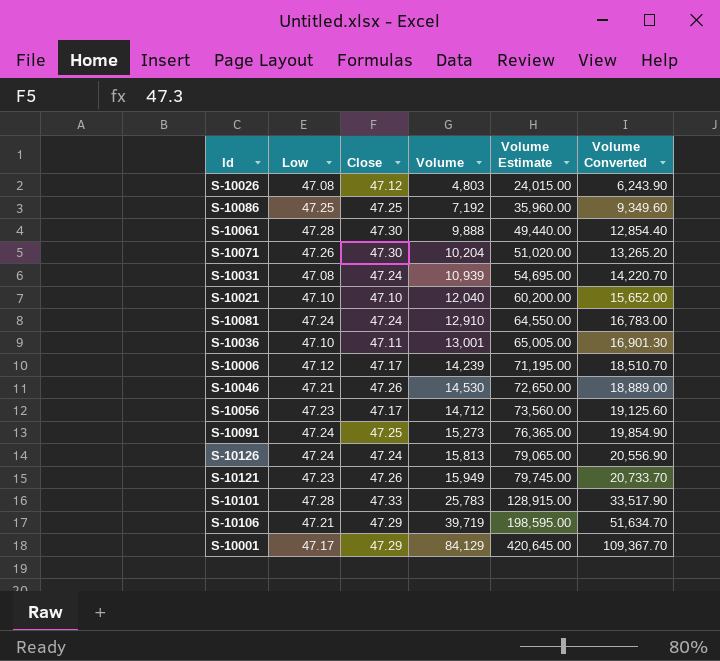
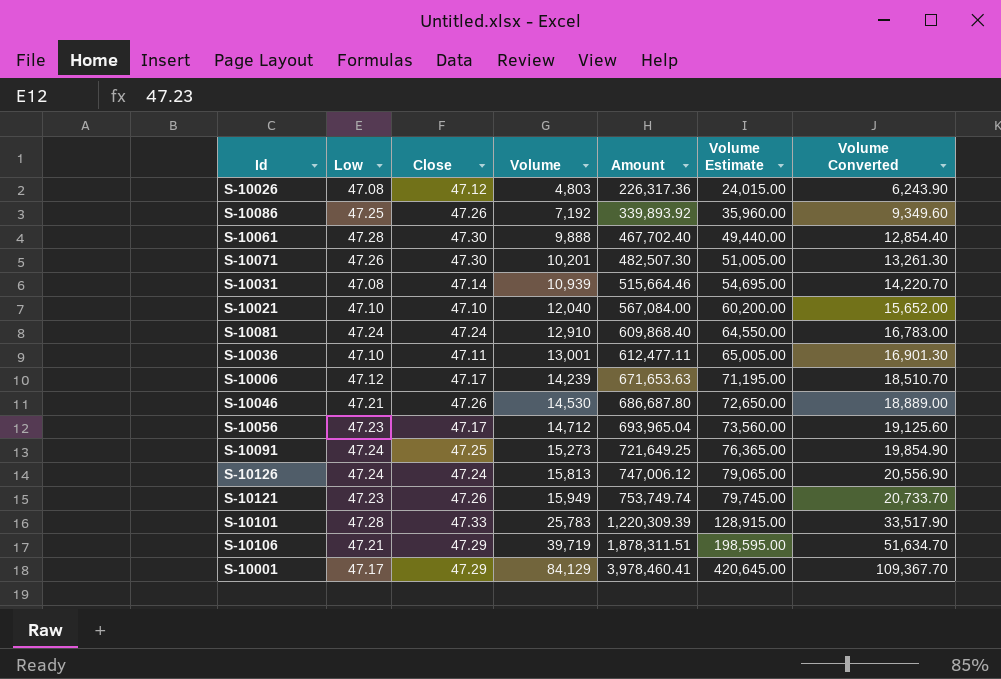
column Amount | formula: none -> [Close] * [Volume]
S-10086 | Close: 47.25 -> 47.26
S-10071 | Volume: 10,204 -> 10,201
S-10071 | Volume Estimate: 51,020.00 -> 51,005.00
S-10071 | Volume Converted: 13,265.20 -> 13,261.30
S-10031 | Close: 47.24 -> 47.14

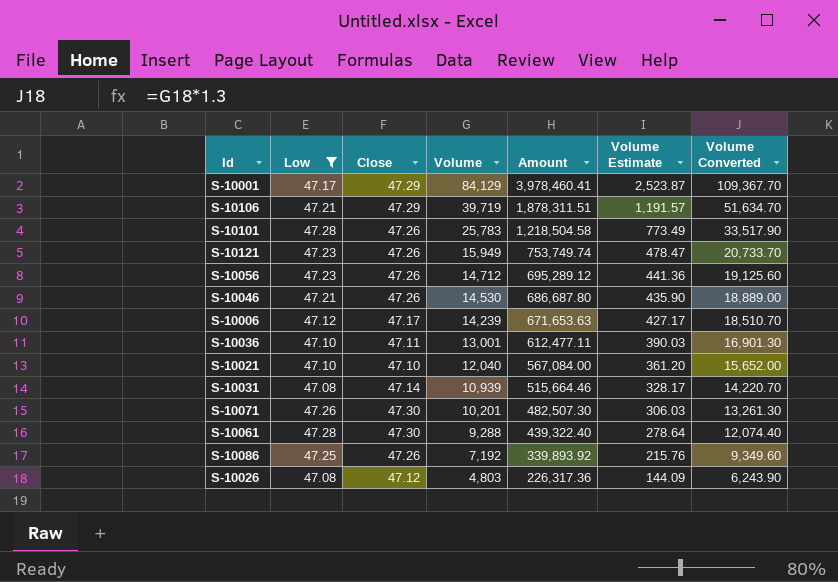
filter: none -> Low != 47.24
row order: Volume ascending -> Volume descending
column Volume Estimate | formula: [Volume] * 5 -> [Volume] * 0.03
S-10101 | Close: 47.33 -> 47.26
S-10101 | Amount: 1,220,309.39 -> 1,218,504.58
S-10056 | Close: 47.17 -> 47.26
S-10056 | Amount: 693,965.04 -> 695,289.12
S-10061 | Volume: 9,888 -> 9,288
S-10061 | Amount: 467,702.40 -> 439,322.40
S-10061 | Volume Converted: 12,854.40 -> 12,074.40

